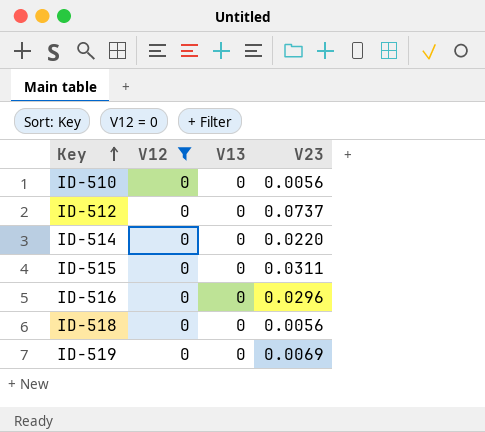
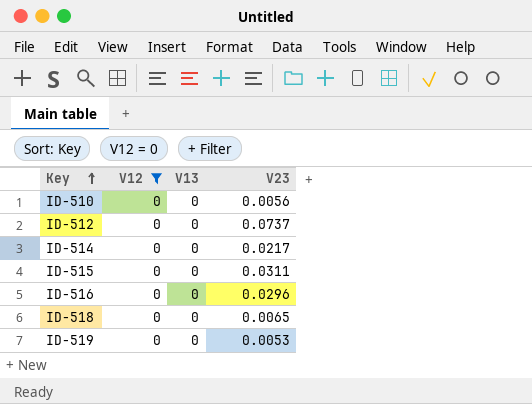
ID-514 | V23: 0.0220 -> 0.0217
ID-518 | V23: 0.0056 -> 0.0065
ID-519 | V23: 0.0069 -> 0.0053

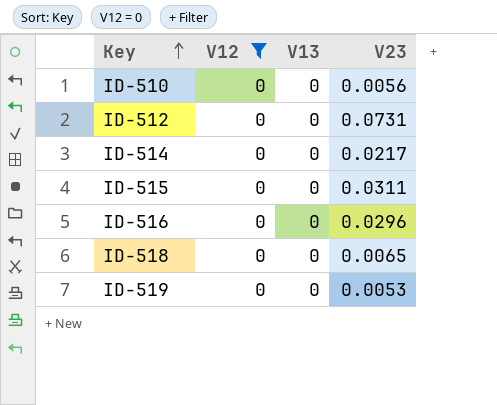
ID-512 | V23: 0.0737 -> 0.0731

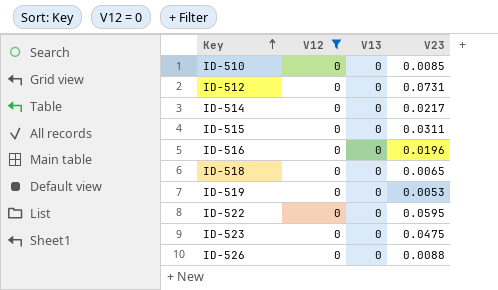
ID-510 | V23: 0.0056 -> 0.0085
ID-516 | V23: 0.0296 -> 0.0196
row ID-522: none -> 0 | 0 | 0.0595
row ID-523: none -> 0 | 0 | 0.0475
row ID-526: none -> 0 | 0 | 0.0088

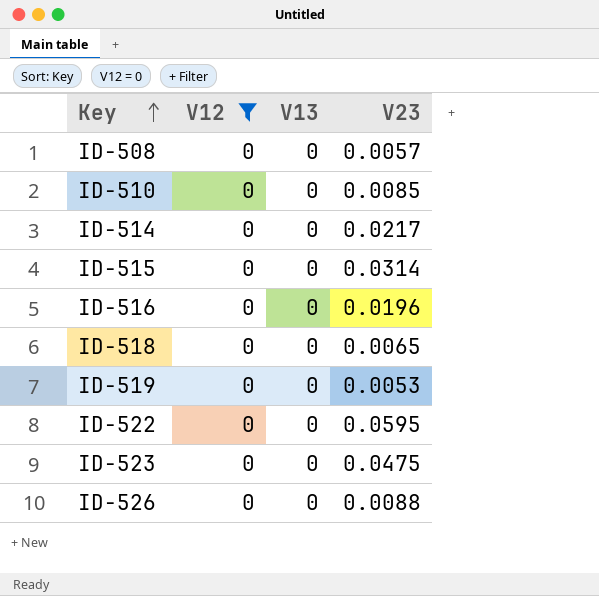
row ID-512: 0 | 0 | 0.0731 -> none
row ID-508: none -> 0 | 0 | 0.0057
ID-515 | V23: 0.0311 -> 0.0314

